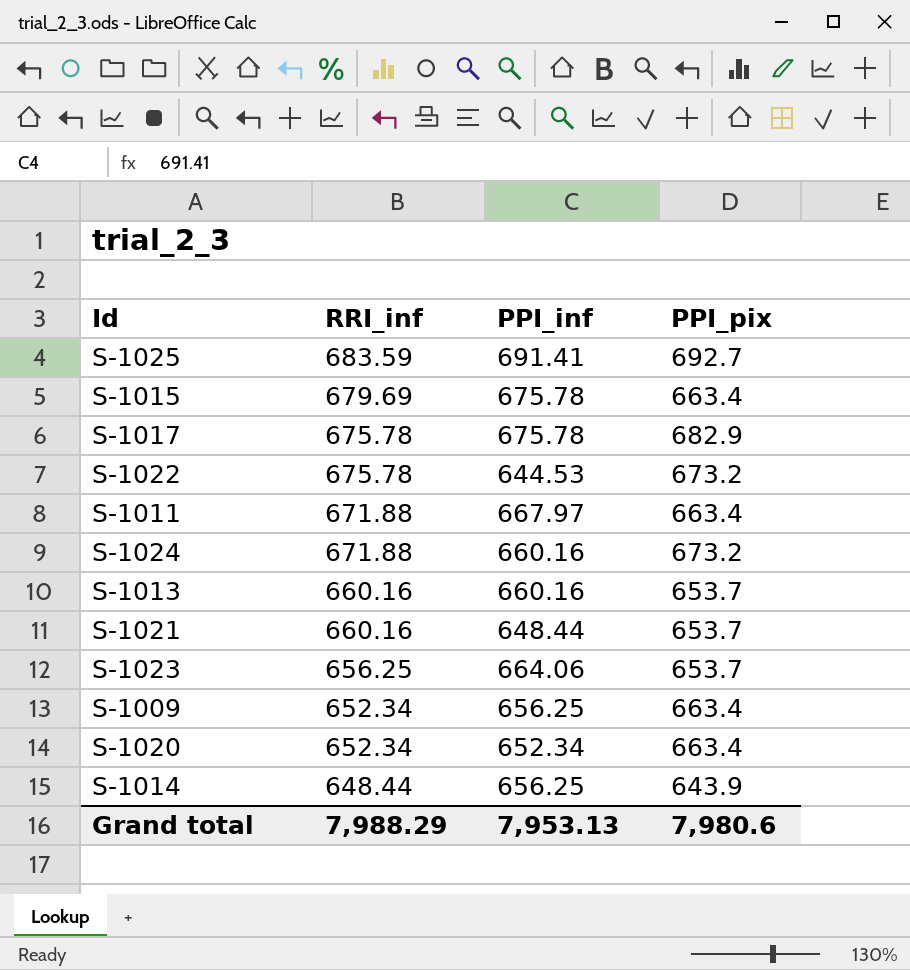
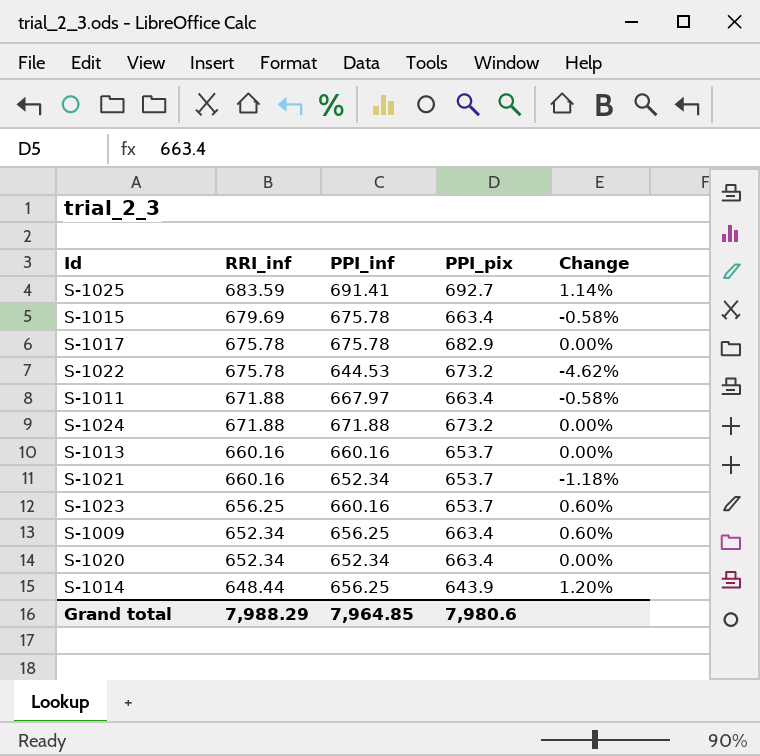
column Change | formula: none -> ([PPI_inf] - [RRI_inf]) / [RRI_inf]
S-1024 | PPI_inf: 660.16 -> 671.88
S-1021 | PPI_inf: 648.44 -> 652.34
S-1023 | PPI_inf: 664.06 -> 660.16
Grand total | PPI_inf: 7,953.13 -> 7,964.85

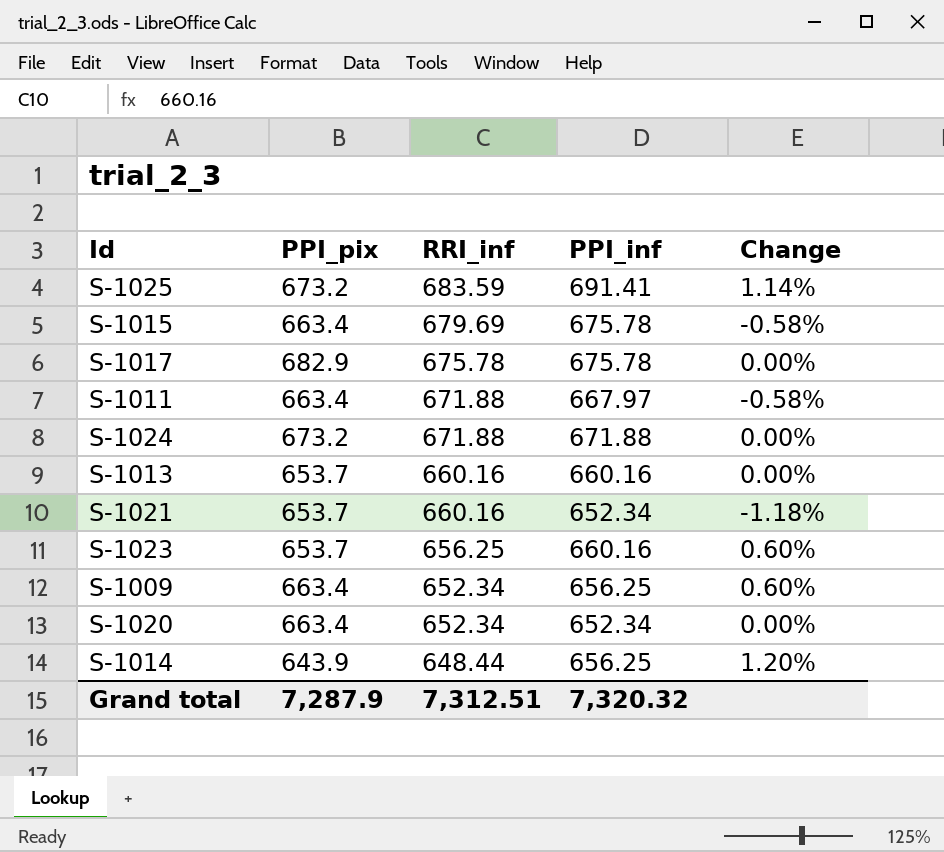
column PPI_pix | position: 4 -> 2
row S-1022: 675.78 | 644.53 | 673.2 | -4.62% -> none
S-1025 | PPI_pix: 692.7 -> 673.2
Grand total | PPI_pix: 7,980.6 -> 7,287.9
Grand total | RRI_inf: 7,988.29 -> 7,312.51
Grand total | PPI_inf: 7,964.85 -> 7,320.32

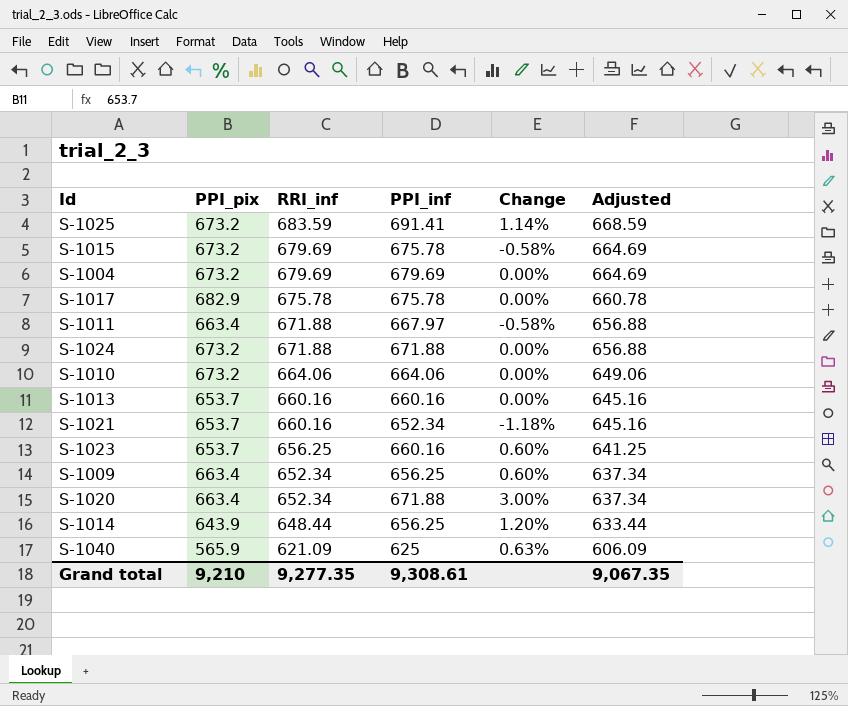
column Adjusted | formula: none -> [RRI_inf] - 15
S-1015 | PPI_pix: 663.4 -> 673.2
row S-1004: none -> 673.2 | 679.69 | 679.69 | 0.00% | 664.69
row S-1010: none -> 673.2 | 664.06 | 664.06 | 0.00% | 649.06
S-1020 | PPI_inf: 652.34 -> 671.88
S-1020 | Change: 0.00% -> 3.00%
row S-1040: none -> 565.9 | 621.09 | 625 | 0.63% | 606.09
Grand total | PPI_pix: 7,287.9 -> 9,210
Grand total | RRI_inf: 7,312.51 -> 9,277.35
Grand total | PPI_inf: 7,320.32 -> 9,308.61

